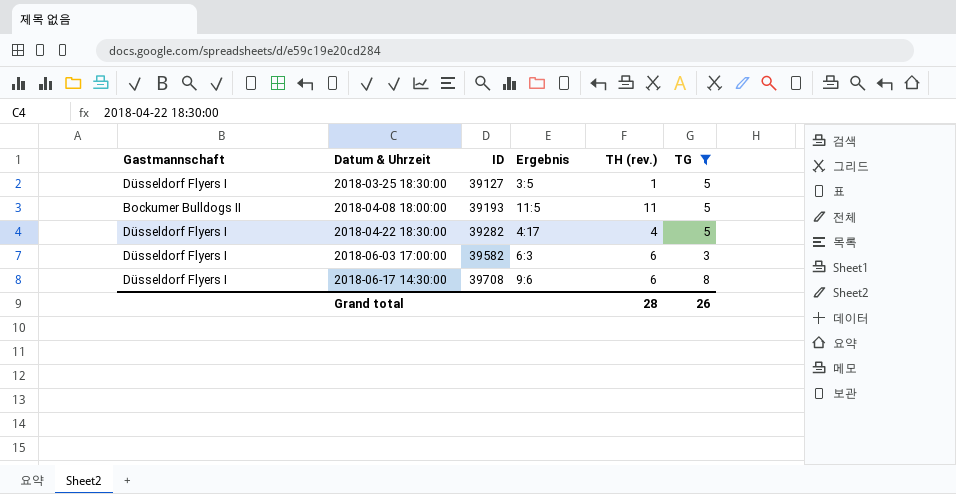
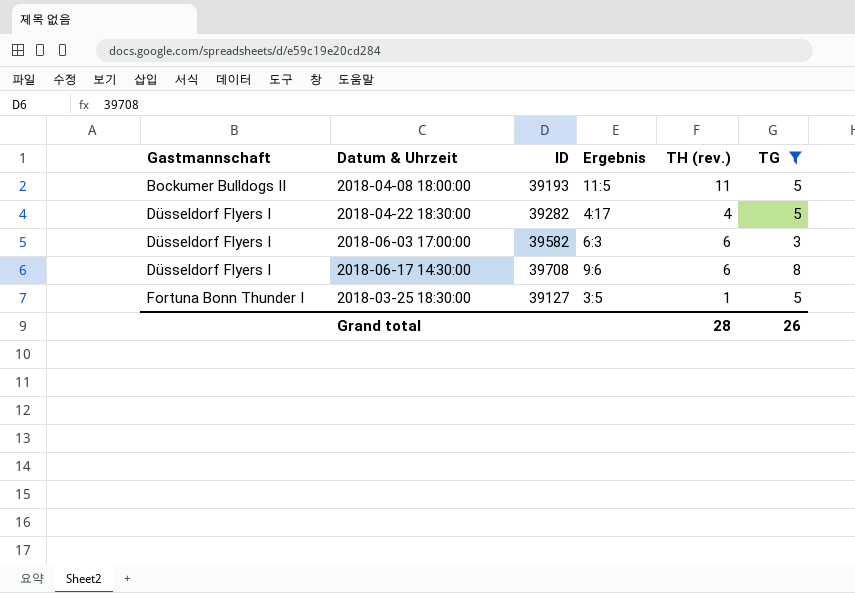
row order: Datum & Uhrzeit ascending -> Gastmannschaft ascending
2018-03-25 18:30:00 | Gastmannschaft: Düsseldorf Flyers I -> Fortuna Bonn Thunder I

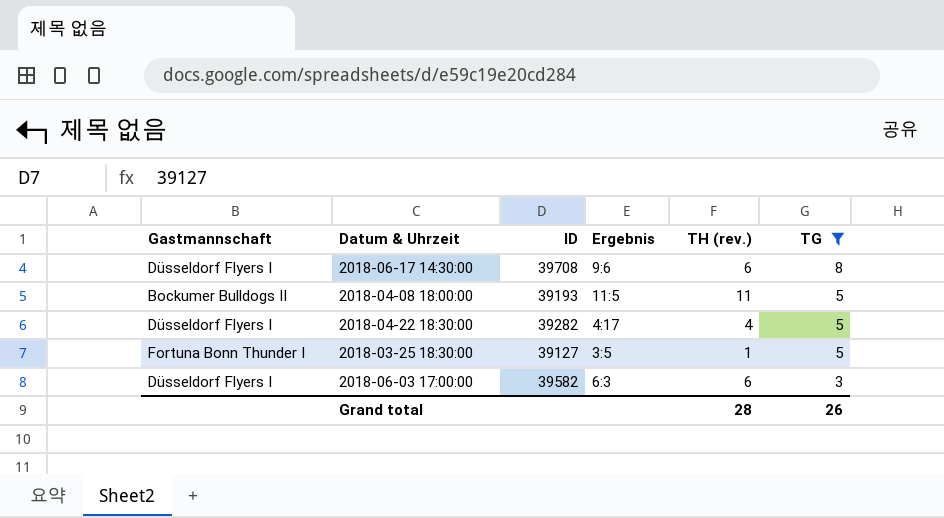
row order: Gastmannschaft ascending -> TG descending

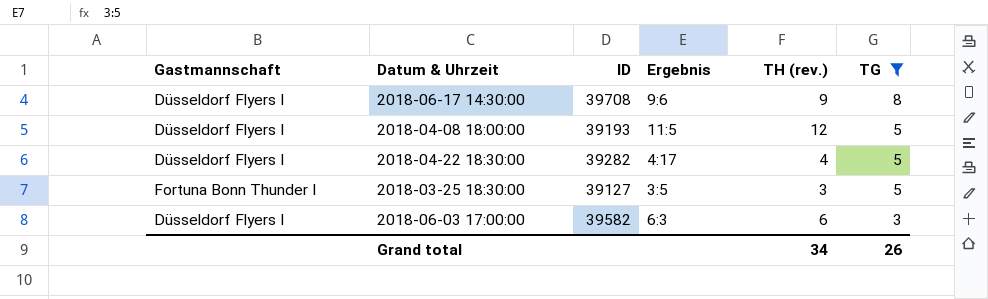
2018-06-17 14:30:00 | TH (rev.): 6 -> 9
2018-04-08 18:00:00 | Gastmannschaft: Bockumer Bulldogs II -> Düsseldorf Flyers I
2018-04-08 18:00:00 | TH (rev.): 11 -> 12
2018-03-25 18:30:00 | TH (rev.): 1 -> 3
Grand total | TH (rev.): 28 -> 34

